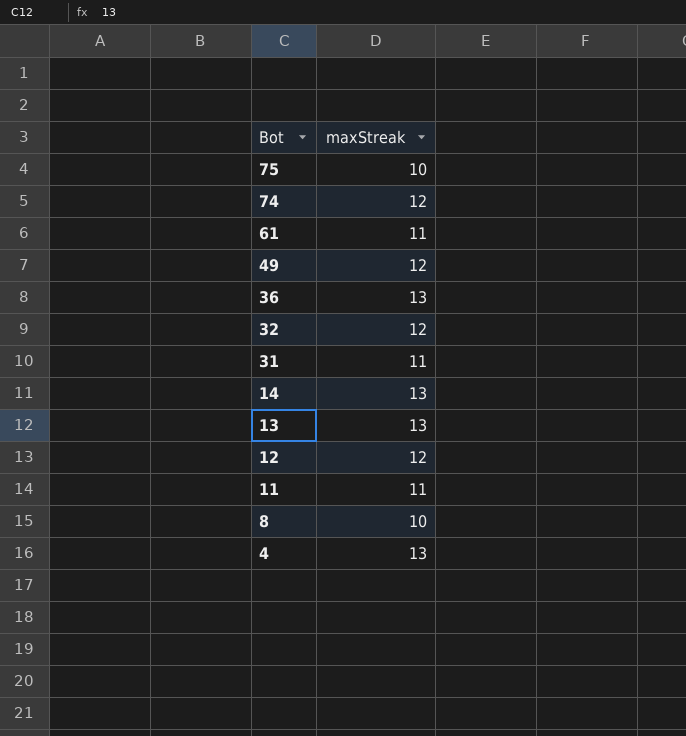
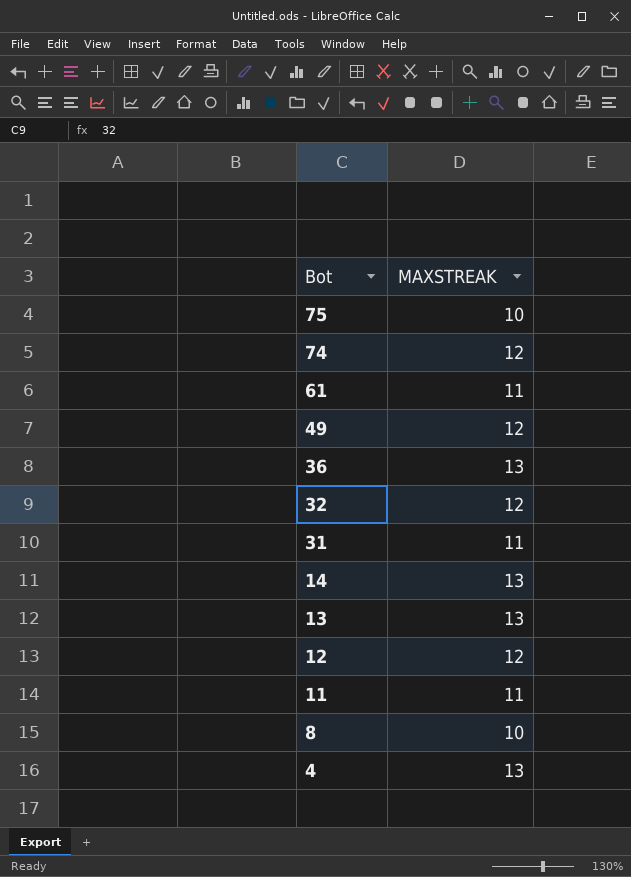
column name: maxStreak -> MAXSTREAK

